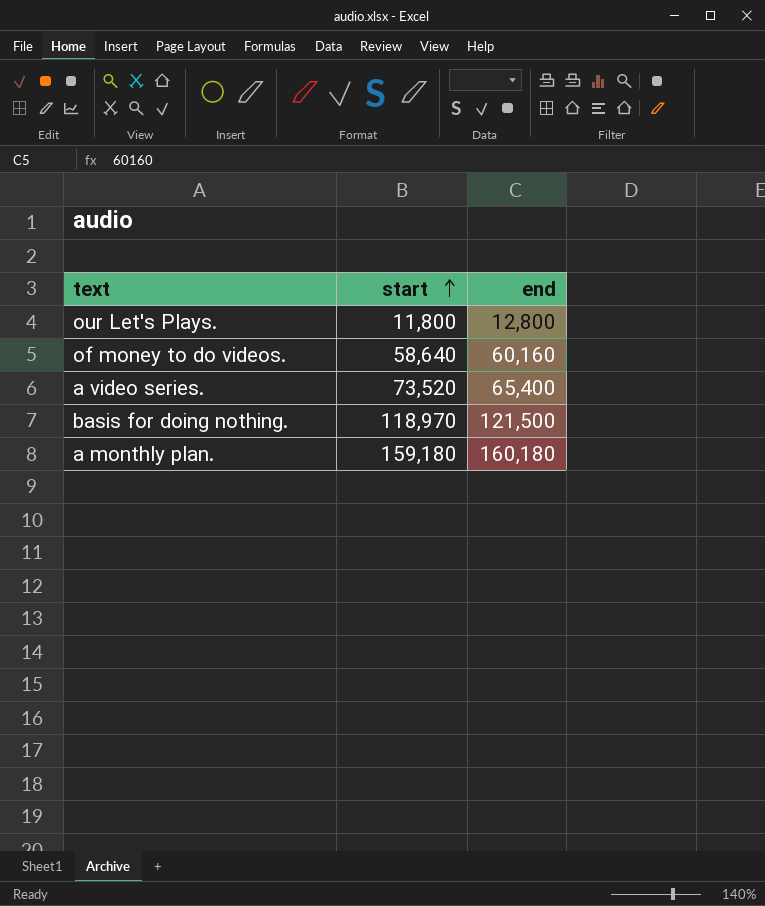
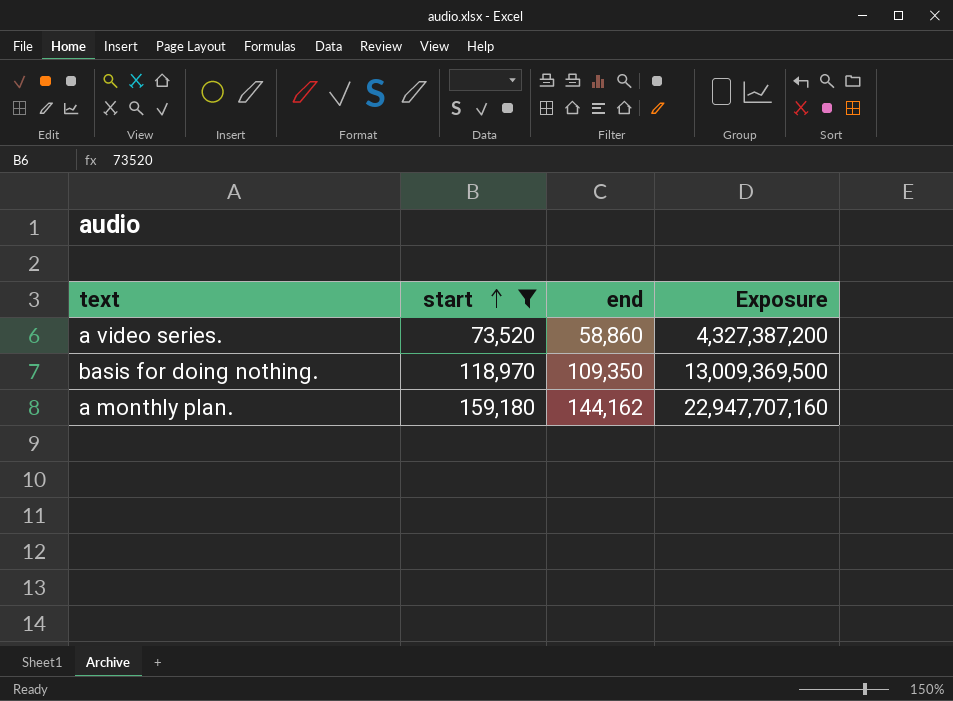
filter: none -> start >= 73,520
column Exposure | formula: none -> [start] * [end]
a video series. | end: 65,400 -> 58,860
basis for doing nothing. | end: 121,500 -> 109,350
a monthly plan. | end: 160,180 -> 144,162

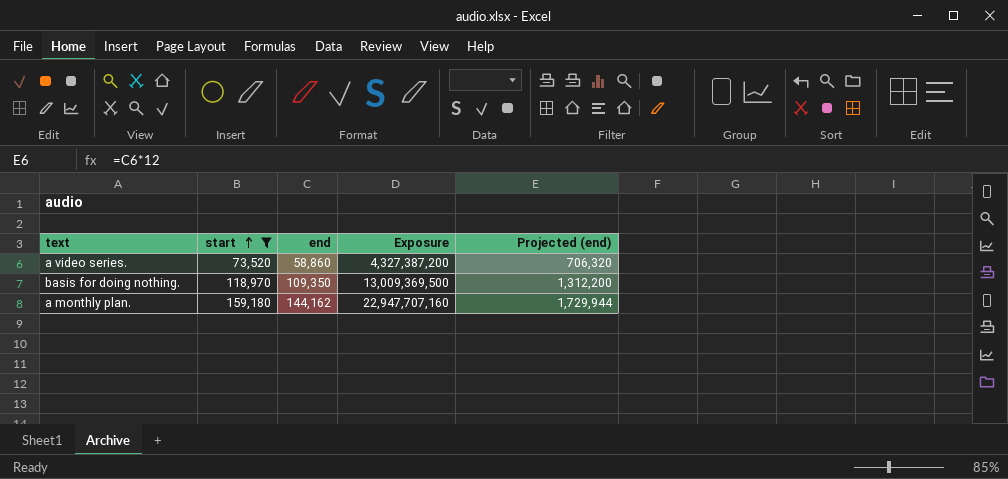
column Projected (end) | formula: none -> [end] * 12

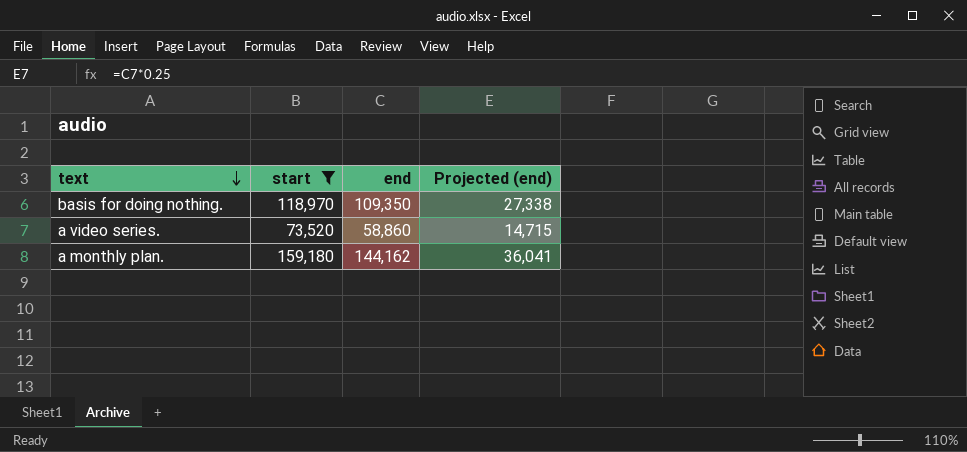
row order: start ascending -> text descending
column Exposure | formula: [start] * [end] -> none
column Projected (end) | formula: [end] * 12 -> [end] * 0.25

